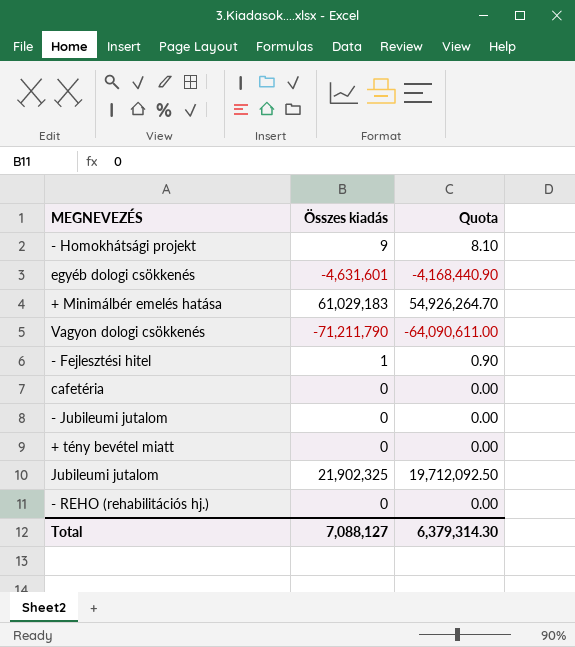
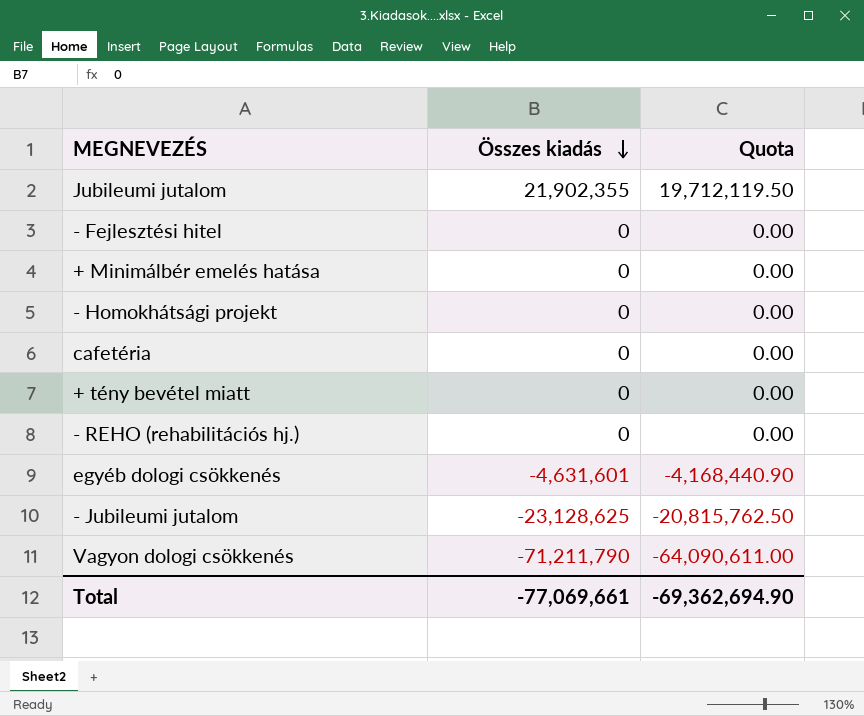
row order: none -> Összes kiadás descending
Jubileumi jutalom | Összes kiadás: 21,902,325 -> 21,902,355
Jubileumi jutalom | Quota: 19,712,092.50 -> 19,712,119.50
- Fejlesztési hitel | Összes kiadás: 1 -> 0
- Fejlesztési hitel | Quota: 0.90 -> 0.00
+ Minimálbér emelés hatása | Összes kiadás: 61,029,183 -> 0
+ Minimálbér emelés hatása | Quota: 54,926,264.70 -> 0.00
- Homokhátsági projekt | Összes kiadás: 9 -> 0
- Homokhátsági projekt | Quota: 8.10 -> 0.00
- Jubileumi jutalom | Összes kiadás: 0 -> -23,128,625
- Jubileumi jutalom | Quota: 0.00 -> -20,815,762.50
Total | Összes kiadás: 7,088,127 -> -77,069,661
Total | Quota: 6,379,314.30 -> -69,362,694.90

